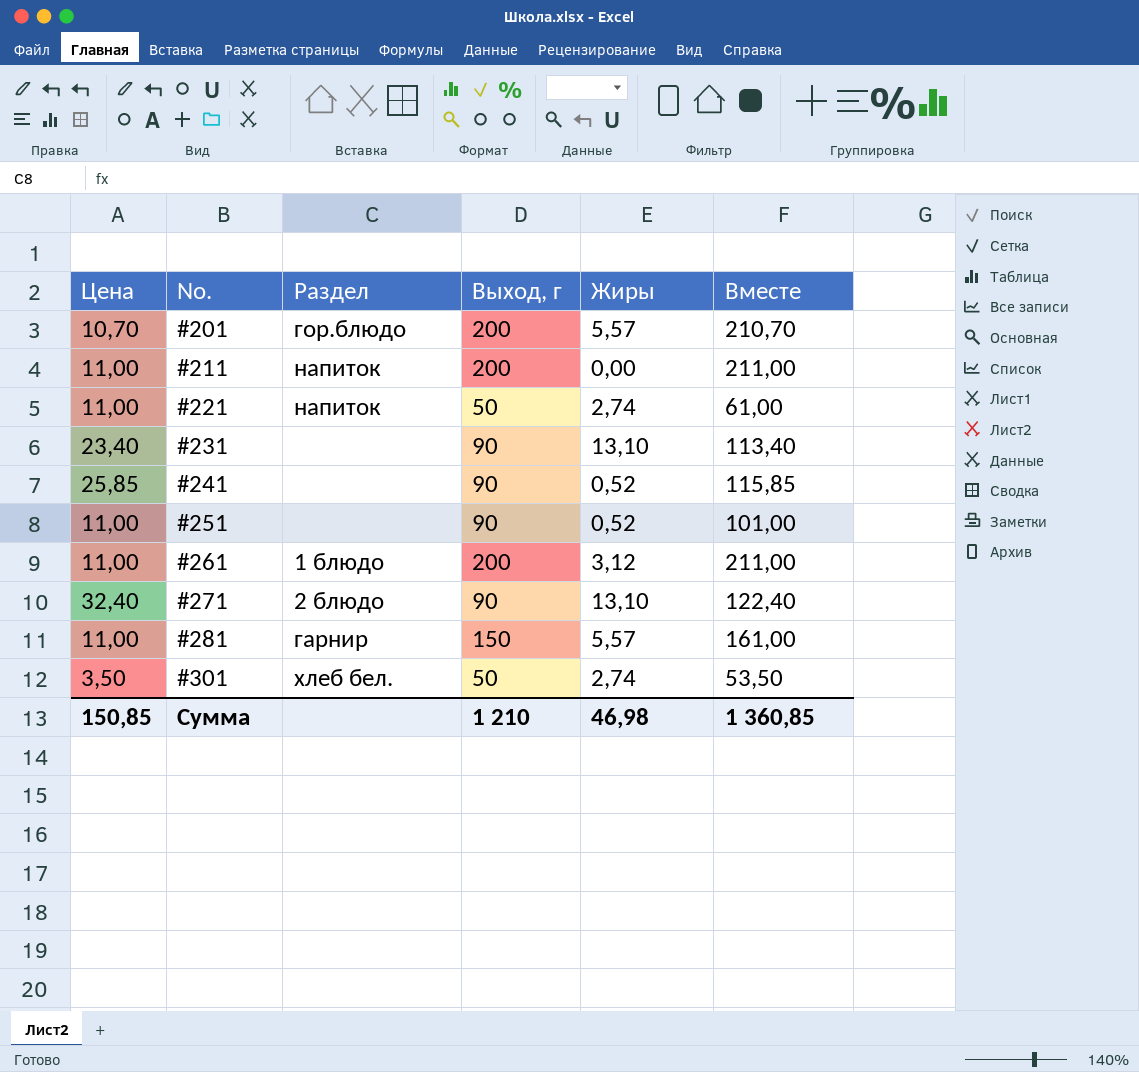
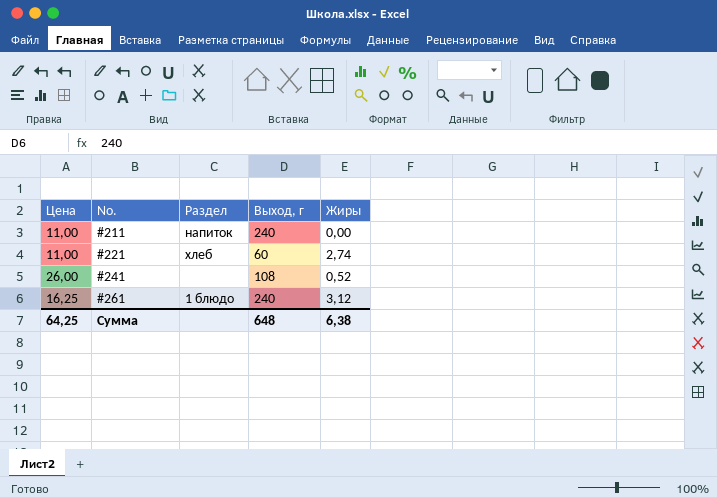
column Вместе | formula: [Цена] + [Выход, г] -> none
row #201: 10,70 | гор.блюдо | 200 | 5,57 | 210,70 -> none
row #231: 23,40 | none | 90 | 13,10 | 113,40 -> none
row #251: 11,00 | none | 90 | 0,52 | 101,00 -> none
row #271: 32,40 | 2 блюдо | 90 | 13,10 | 122,40 -> none
row #281: 11,00 | гарнир | 150 | 5,57 | 161,00 -> none
row #301: 3,50 | хлеб бел. | 50 | 2,74 | 53,50 -> none
#211 | Выход, г: 200 -> 240
#221 | Раздел: напиток -> хлеб
#221 | Выход, г: 50 -> 60
#241 | Цена: 25,85 -> 26,00
#241 | Выход, г: 90 -> 108
#261 | Цена: 11,00 -> 16,25
#261 | Выход, г: 200 -> 240
Сумма | Цена: 150,85 -> 64,25
Сумма | Выход, г: 1 210 -> 648
Сумма | Жиры: 46,98 -> 6,38

